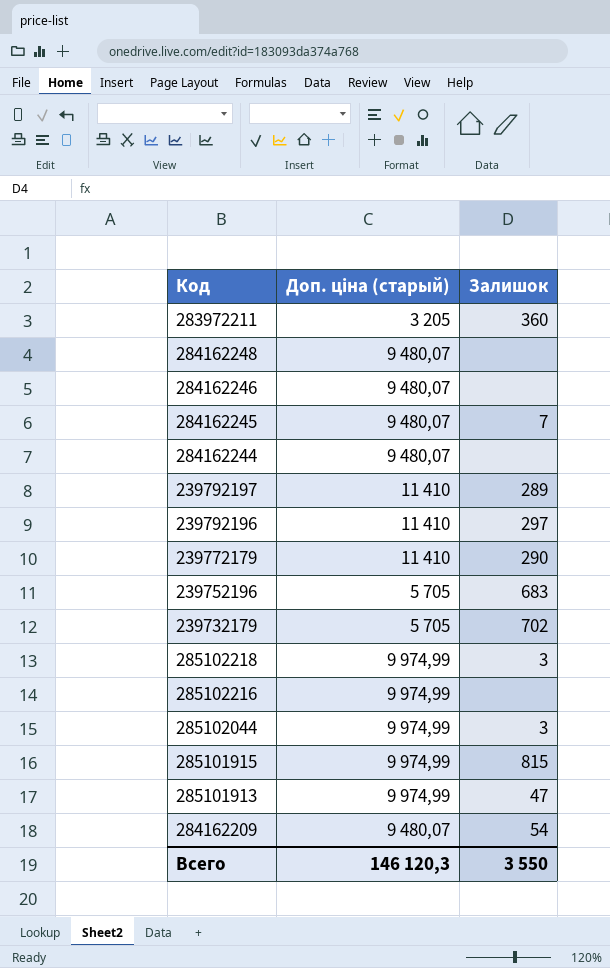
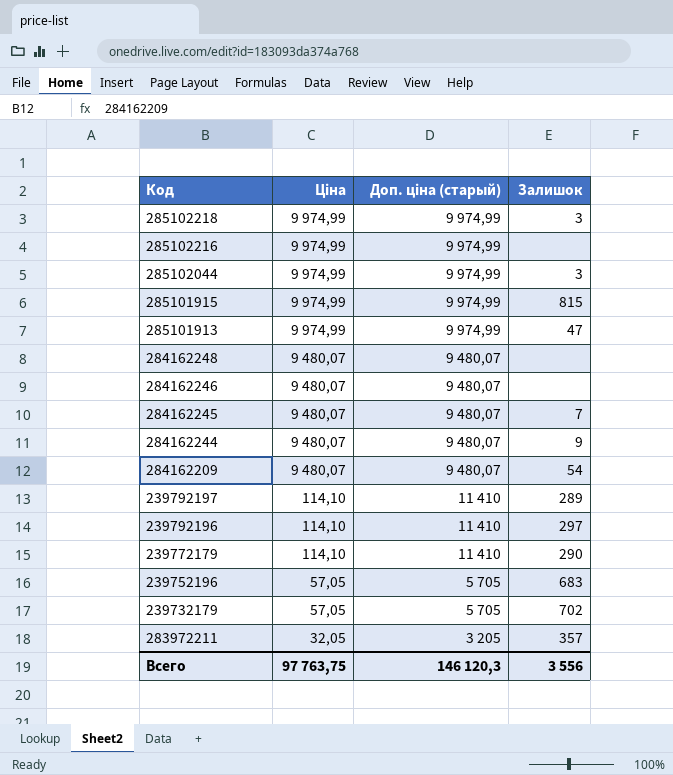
row order: none -> Ціна descending
column Ціна | position: none -> 2
284162244 | Залишок: none -> 9
283972211 | Залишок: 360 -> 357
Всего | Залишок: 3 550 -> 3 556

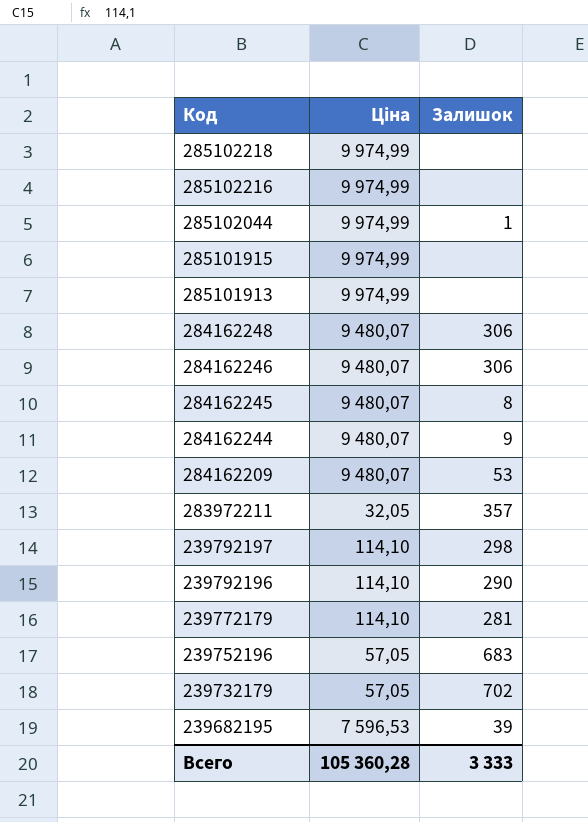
row order: Ціна descending -> Код descending
column Доп. ціна (старый) | position: 3 -> none
285102218 | Залишок: 3 -> none
285102044 | Залишок: 3 -> 1
285101915 | Залишок: 815 -> none
285101913 | Залишок: 47 -> none
284162248 | Залишок: none -> 306
284162246 | Залишок: none -> 306
284162245 | Залишок: 7 -> 8
284162209 | Залишок: 54 -> 53
239792197 | Залишок: 289 -> 298
239792196 | Залишок: 297 -> 290
239772179 | Залишок: 290 -> 281
row 239682195: none -> 7 596,53 | 39
Всего | Ціна: 97 763,75 -> 105 360,28
Всего | Залишок: 3 556 -> 3 333

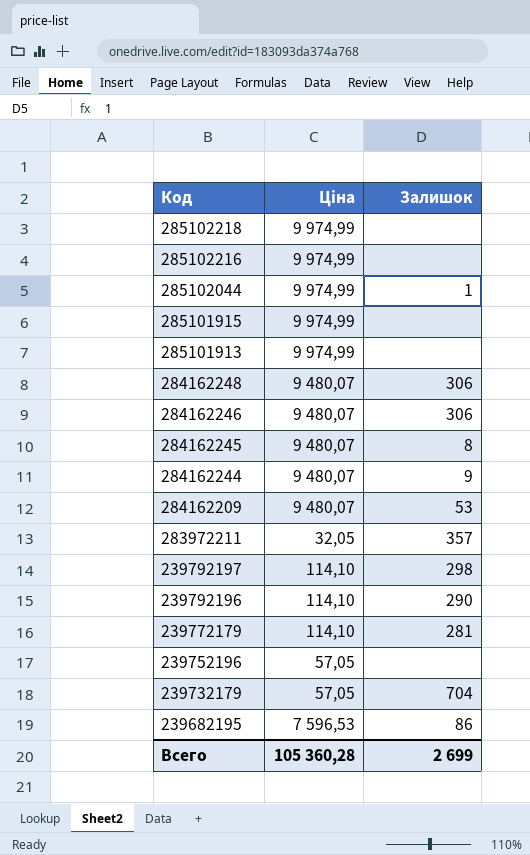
239752196 | Залишок: 683 -> none
239732179 | Залишок: 702 -> 704
239682195 | Залишок: 39 -> 86
Всего | Залишок: 3 333 -> 2 699

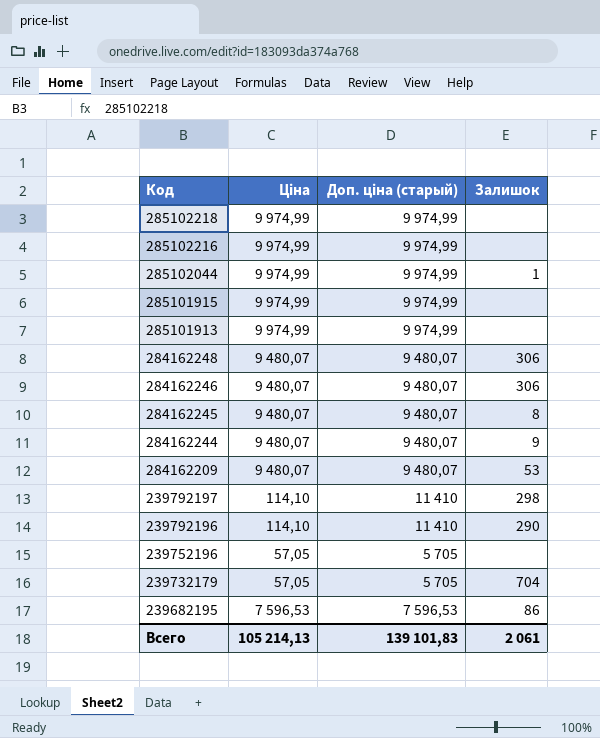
column Доп. ціна (старый) | position: none -> 3
row 283972211: 32,05 | 357 -> none
row 239772179: 114,10 | 281 -> none
Всего | Ціна: 105 360,28 -> 105 214,13
Всего | Залишок: 2 699 -> 2 061

